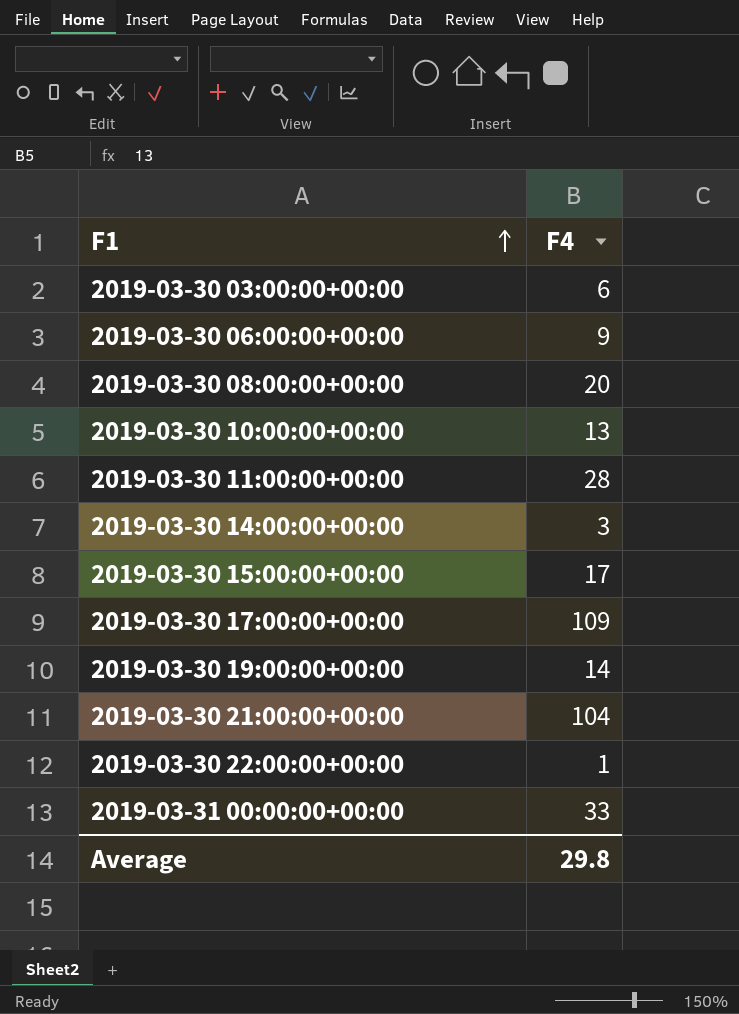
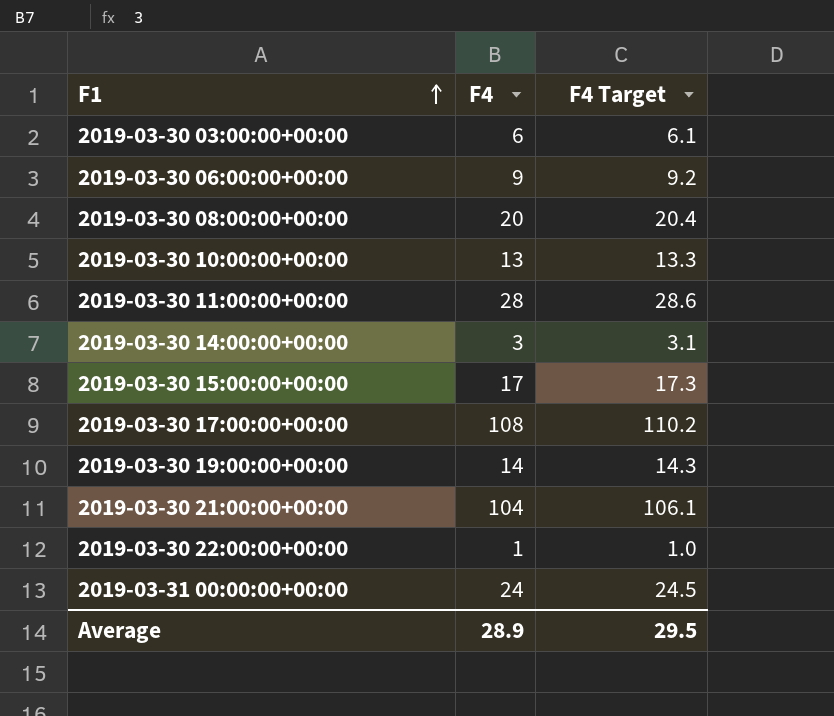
column F4 Target | formula: none -> [F4] * 1.02
2019-03-30 17:00:00+00:00 | F4: 109 -> 108
2019-03-31 00:00:00+00:00 | F4: 33 -> 24
Average | F4: 29.8 -> 28.9

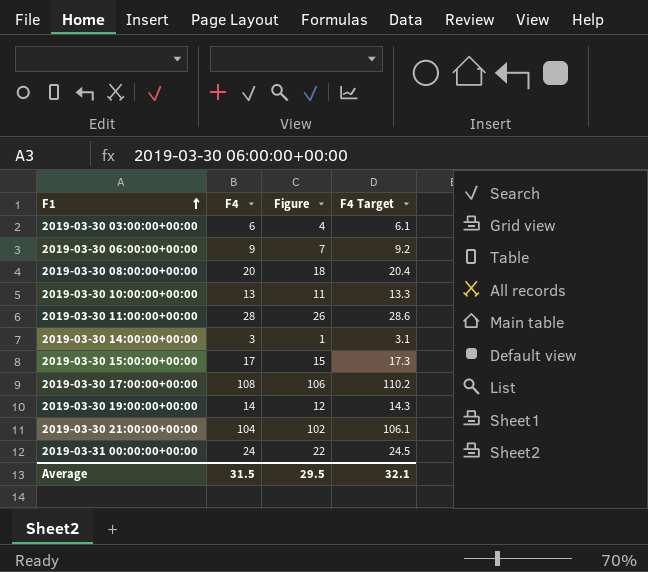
column Figure | formula: none -> [F4] - 2
row 2019-03-30 22:00:00+00:00: 1 | 1.0 -> none
Average | F4: 28.9 -> 31.5
Average | F4 Target: 29.5 -> 32.1

